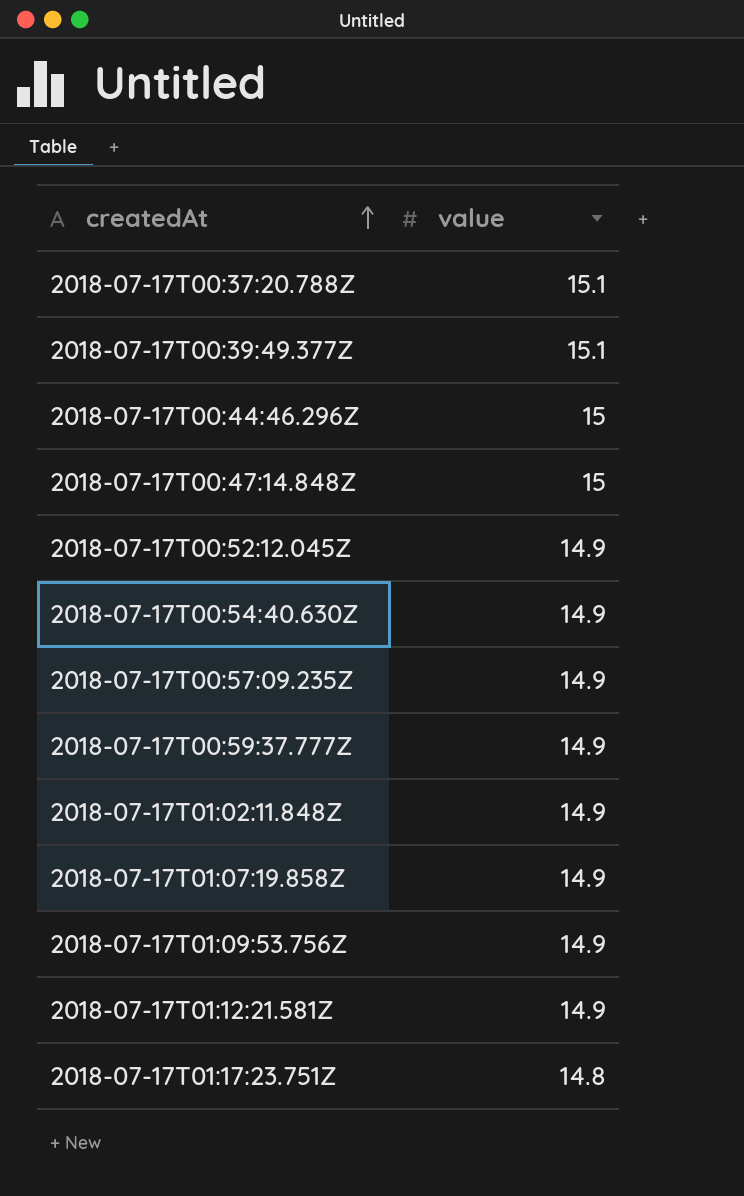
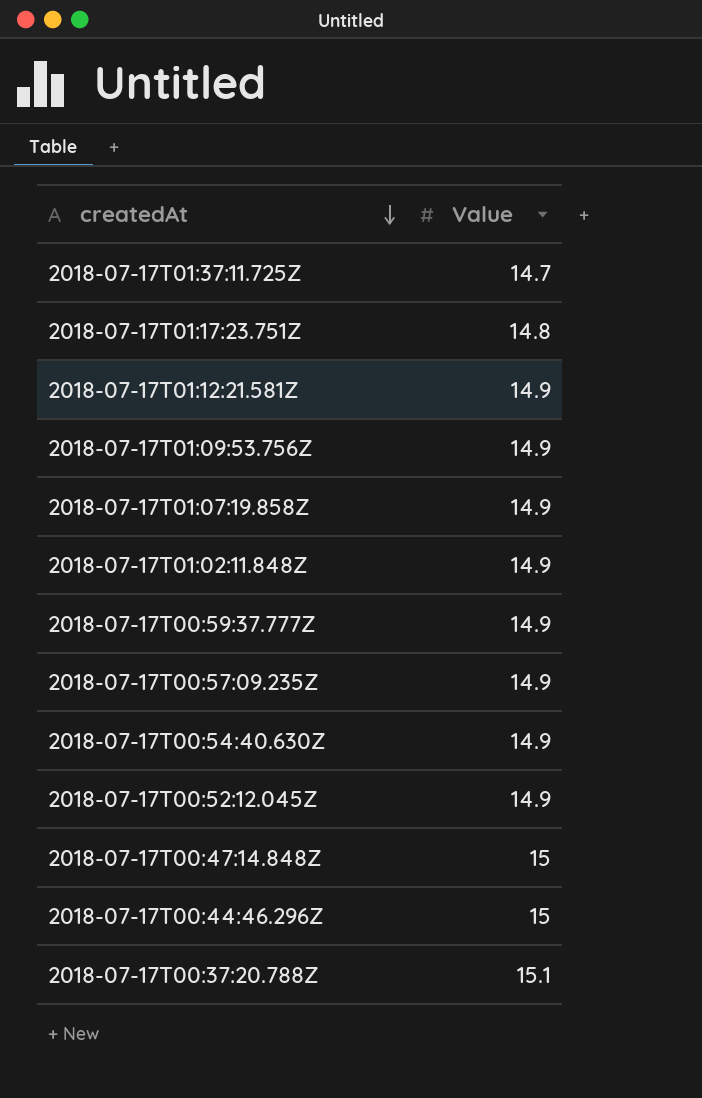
row order: createdAt ascending -> createdAt descending
column name: value -> Value
row 2018-07-17T00:39:49.377Z: 15.1 -> none
row 2018-07-17T01:37:11.725Z: none -> 14.7

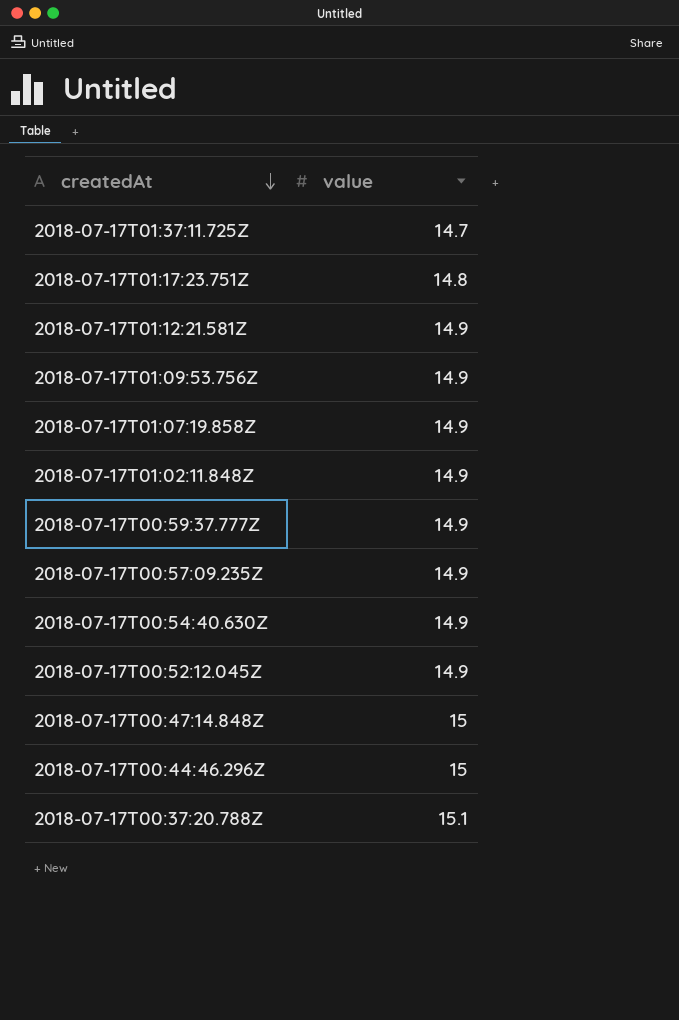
column name: Value -> value

